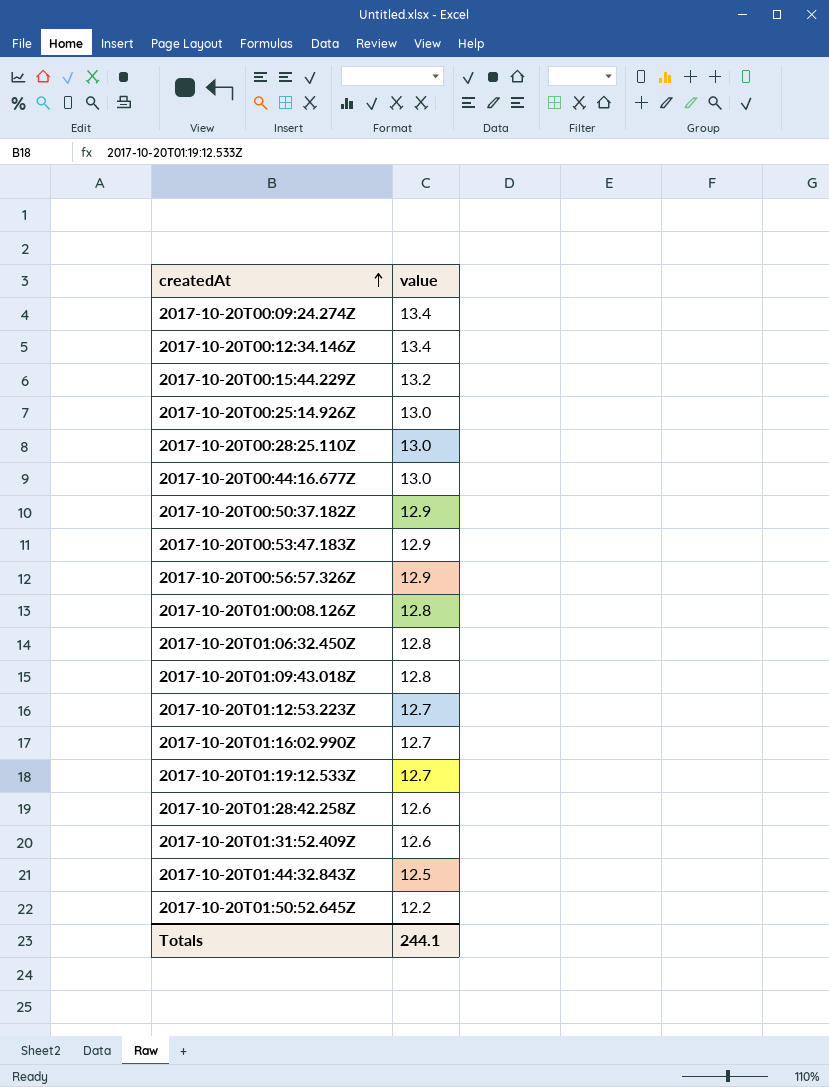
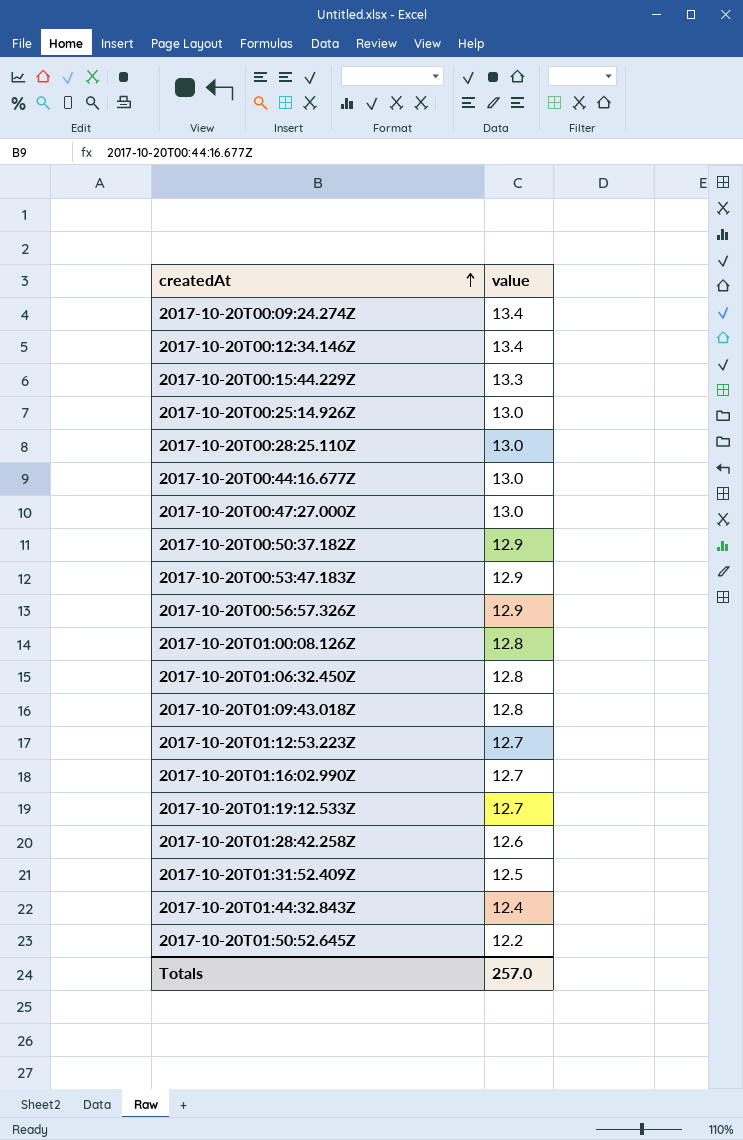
2017-10-20T00:15:44.229Z | value: 13.2 -> 13.3
row 2017-10-20T00:47:27.000Z: none -> 13.0
2017-10-20T01:31:52.409Z | value: 12.6 -> 12.5
2017-10-20T01:44:32.843Z | value: 12.5 -> 12.4
Totals | value: 244.1 -> 257.0

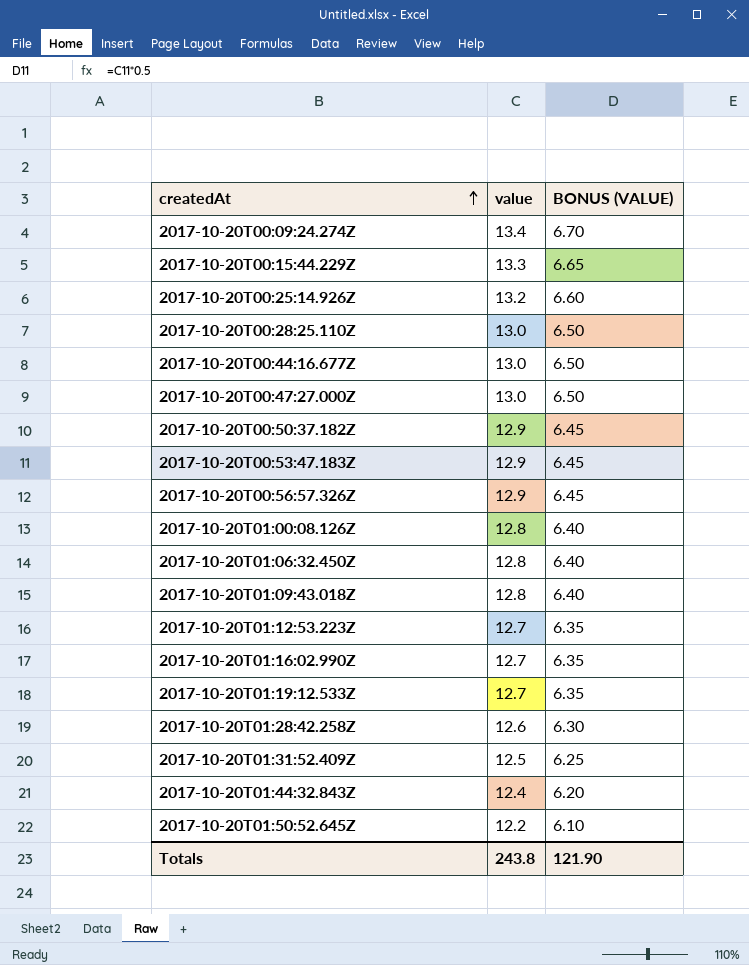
column BONUS (VALUE) | formula: none -> [value] * 0.5
row 2017-10-20T00:12:34.146Z: 13.4 -> none
2017-10-20T00:25:14.926Z | value: 13.0 -> 13.2
Totals | value: 257.0 -> 243.8

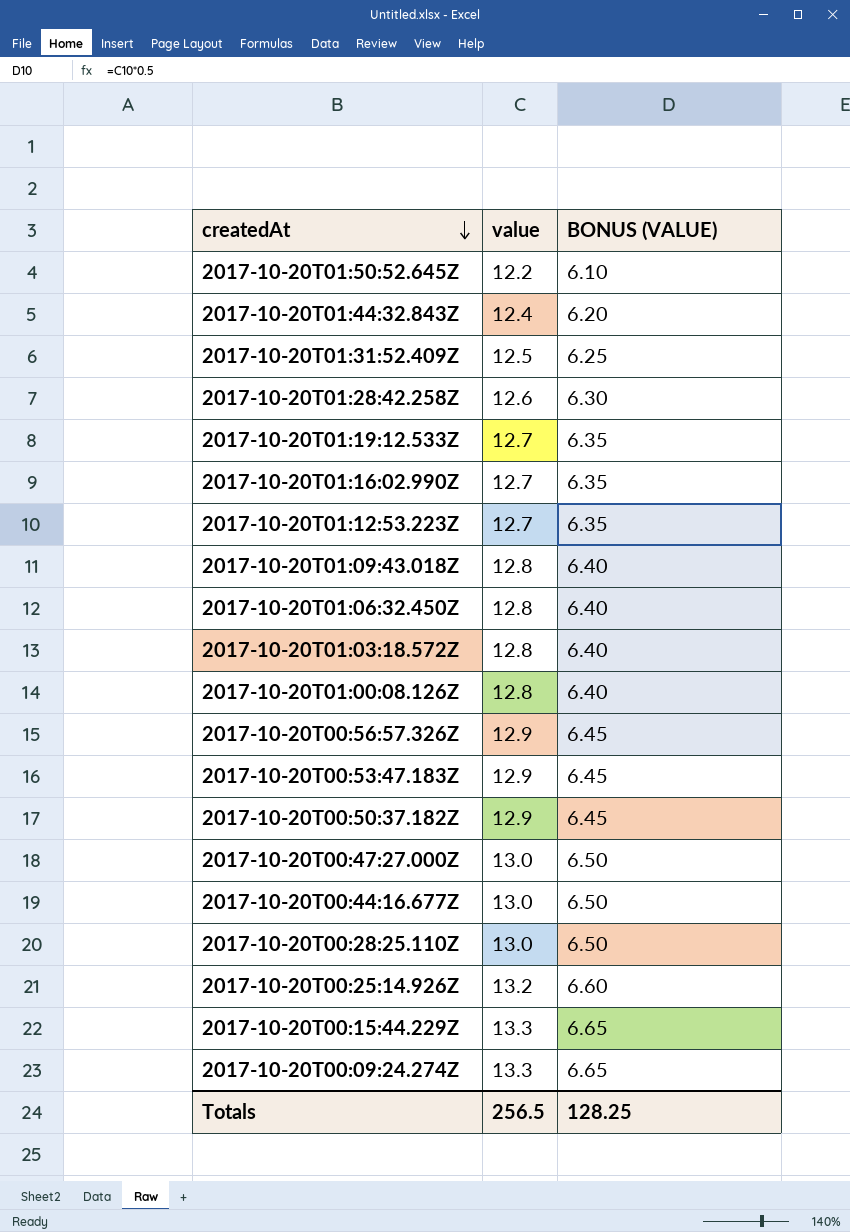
row order: createdAt ascending -> createdAt descending
row 2017-10-20T01:03:18.572Z: none -> 12.8 | 6.40
2017-10-20T00:09:24.274Z | value: 13.4 -> 13.3
2017-10-20T00:09:24.274Z | BONUS (VALUE): 6.70 -> 6.65
Totals | value: 243.8 -> 256.5
Totals | BONUS (VALUE): 121.90 -> 128.25

